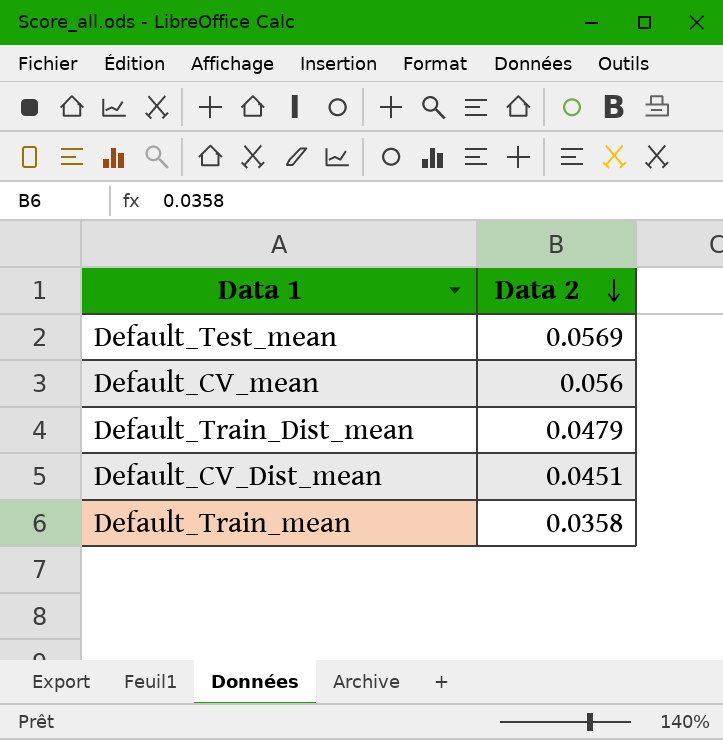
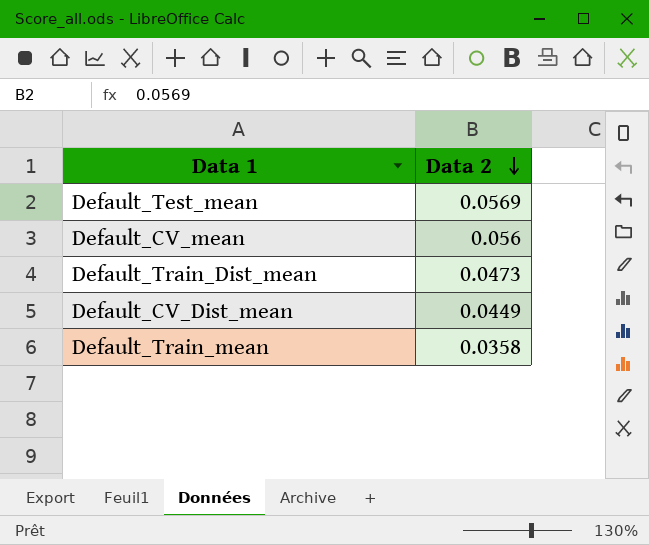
Default_Train_Dist_mean | Data 2: 0.0479 -> 0.0473
Default_CV_Dist_mean | Data 2: 0.0451 -> 0.0449

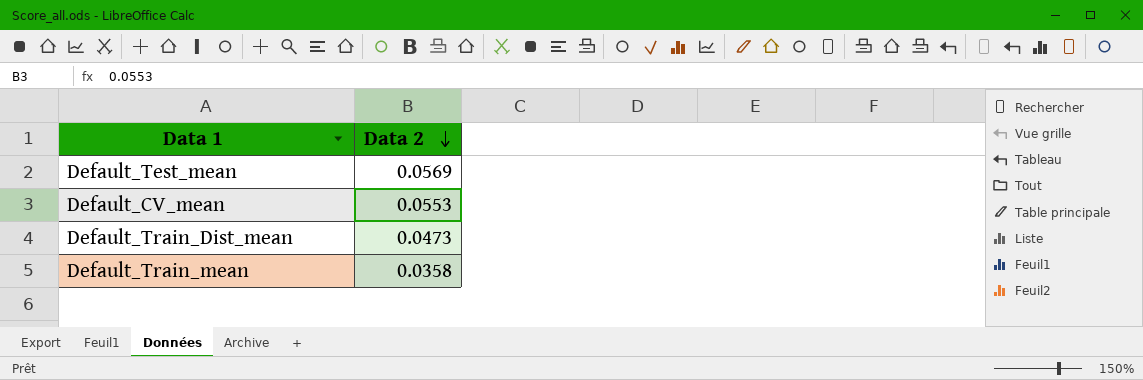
row Default_CV_Dist_mean: 0.0449 -> none
Default_CV_mean | Data 2: 0.056 -> 0.0553

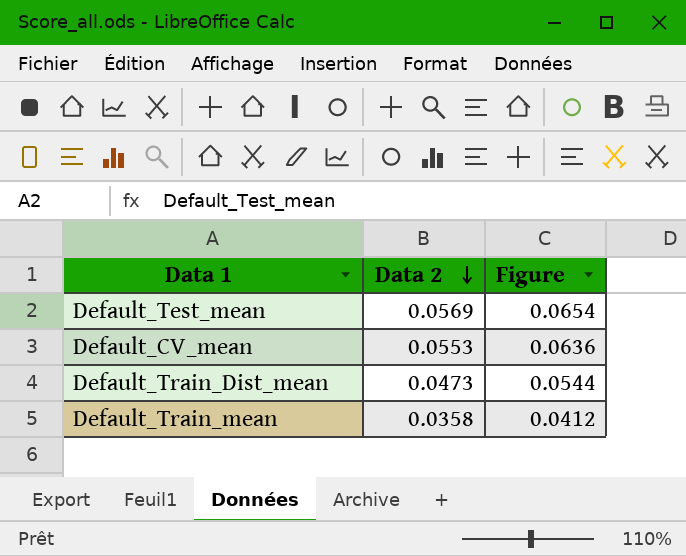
column Figure | formula: none -> [Data 2] * 1.15

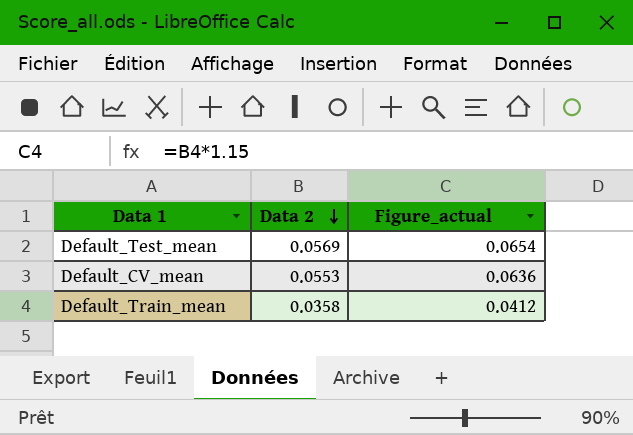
column name: Figure -> Figure_actual
row Default_Train_Dist_mean: 0.0473 | 0.0544 -> none

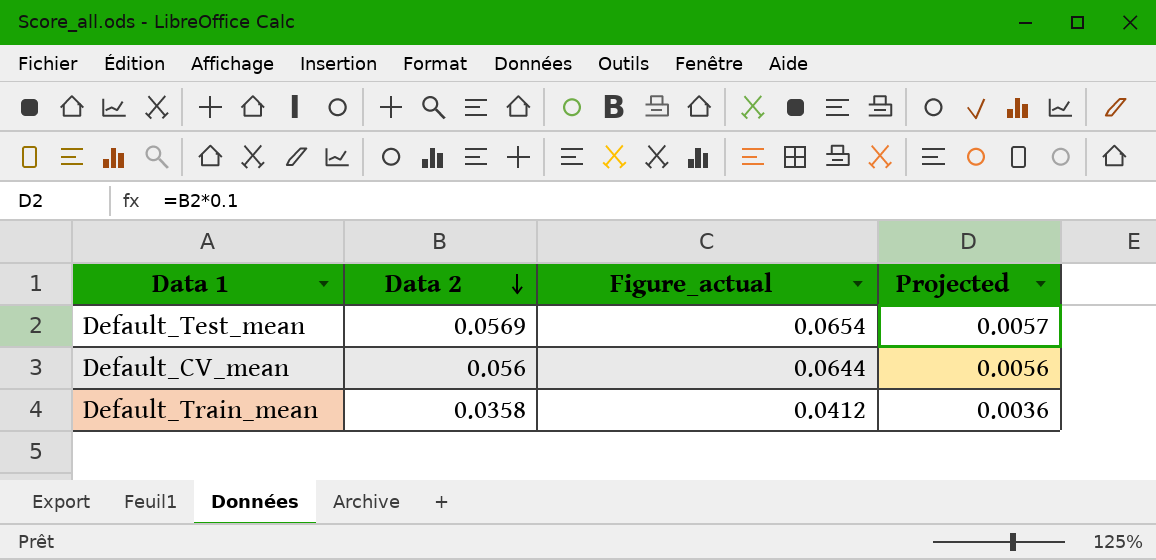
column Projected | formula: none -> [Data 2] * 0.1
Default_CV_mean | Data 2: 0.0553 -> 0.056
Default_CV_mean | Figure_actual: 0.0636 -> 0.0644

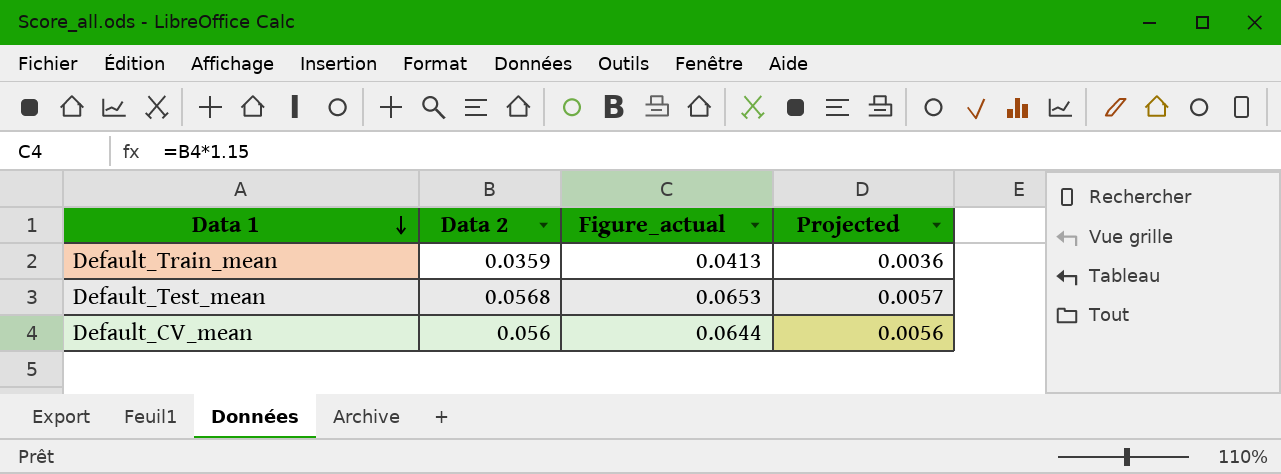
row order: Data 2 descending -> Data 1 descending
Default_Train_mean | Data 2: 0.0358 -> 0.0359
Default_Train_mean | Figure_actual: 0.0412 -> 0.0413
Default_Test_mean | Data 2: 0.0569 -> 0.0568
Default_Test_mean | Figure_actual: 0.0654 -> 0.0653

